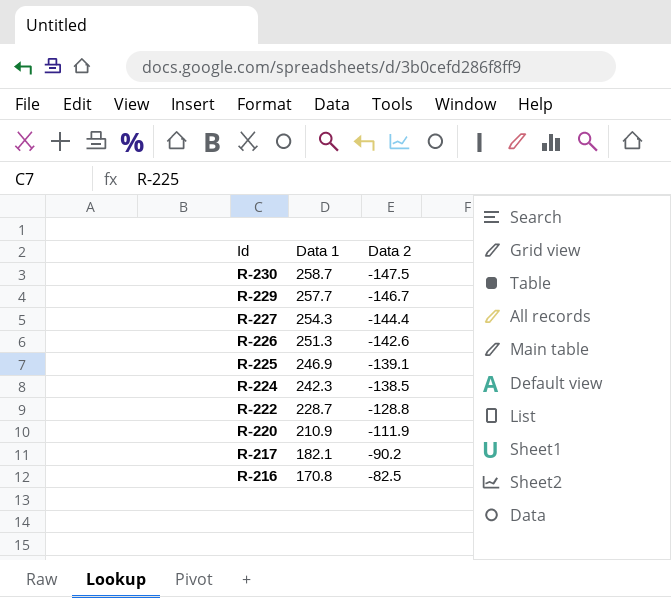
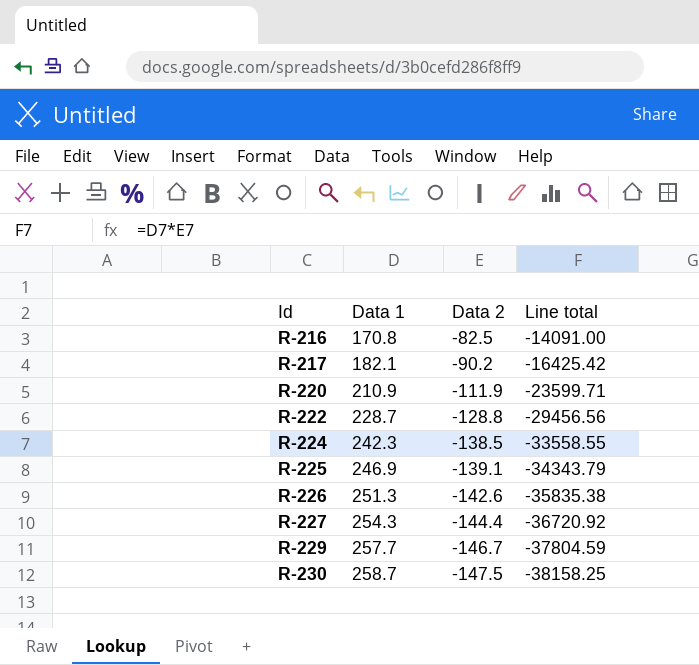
row order: Id descending -> Id ascending
column Line total | formula: none -> [Data 1] * [Data 2]

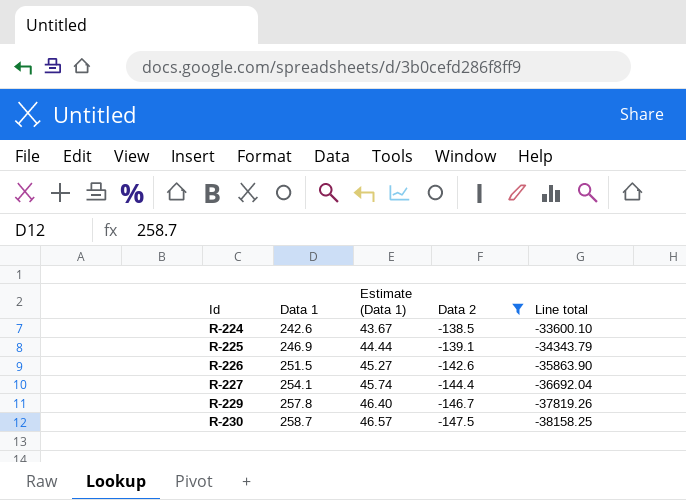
filter: none -> Data 2 <= -138.5
column Estimate (Data 1) | formula: none -> [Data 1] * 0.18
R-224 | Data 1: 242.3 -> 242.6
R-224 | Line total: -33558.55 -> -33600.10
R-226 | Data 1: 251.3 -> 251.5
R-226 | Line total: -35835.38 -> -35863.90
R-227 | Data 1: 254.3 -> 254.1
R-227 | Line total: -36720.92 -> -36692.04
R-229 | Data 1: 257.7 -> 257.8
R-229 | Line total: -37804.59 -> -37819.26

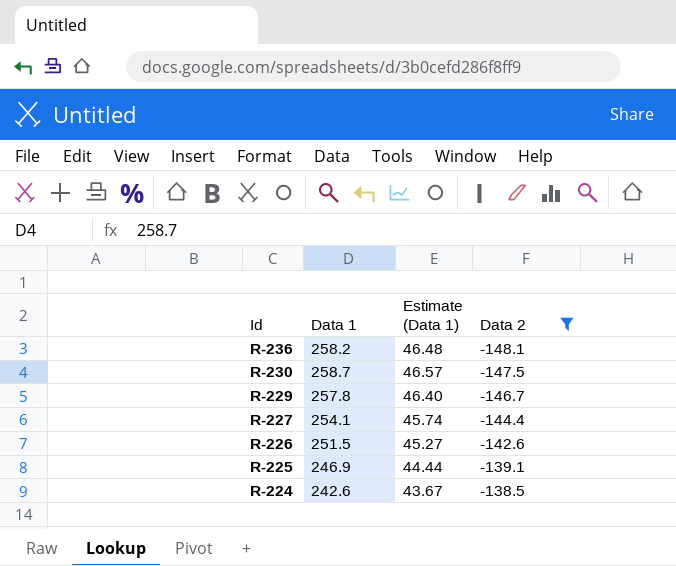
row order: Id ascending -> Id descending
column Line total | formula: [Data 1] * [Data 2] -> none
row R-236: none -> 258.2 | 46.48 | -148.1

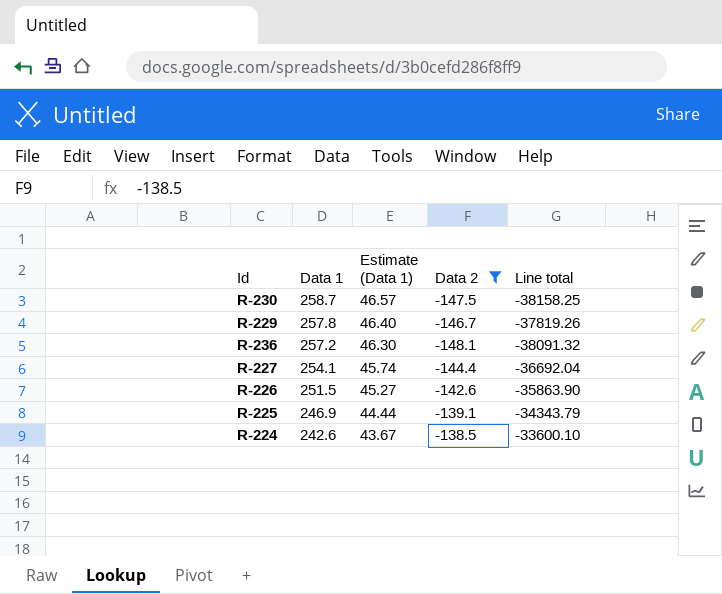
row order: Id descending -> Data 1 descending
column Line total | formula: none -> [Data 1] * [Data 2]
R-236 | Data 1: 258.2 -> 257.2
R-236 | Estimate (Data 1): 46.48 -> 46.30

